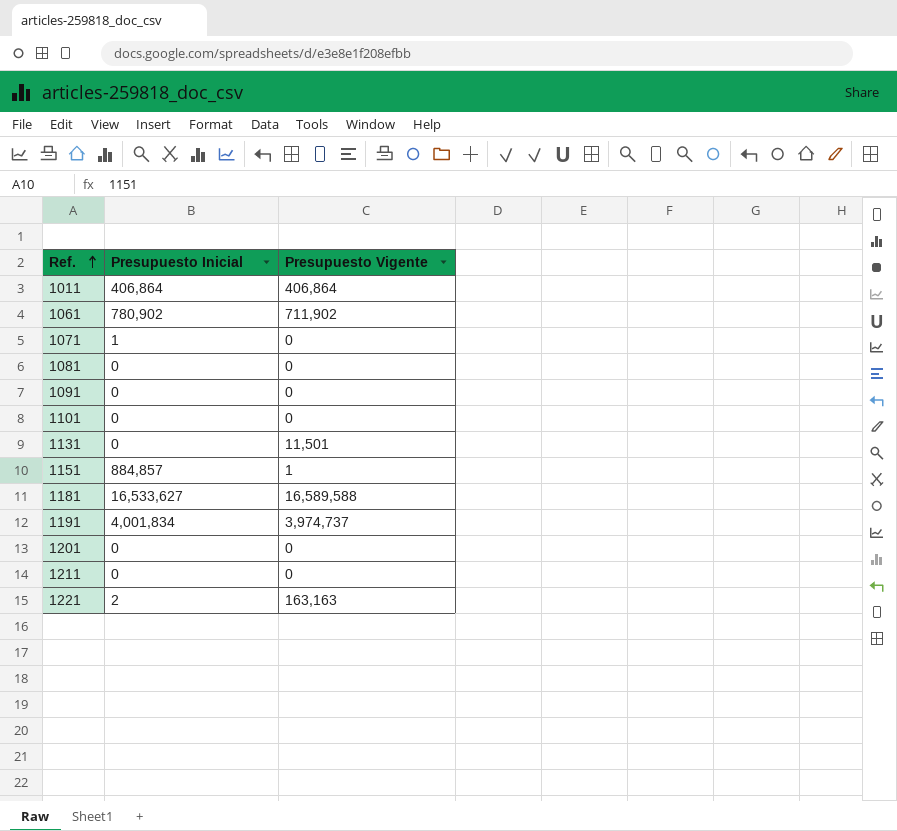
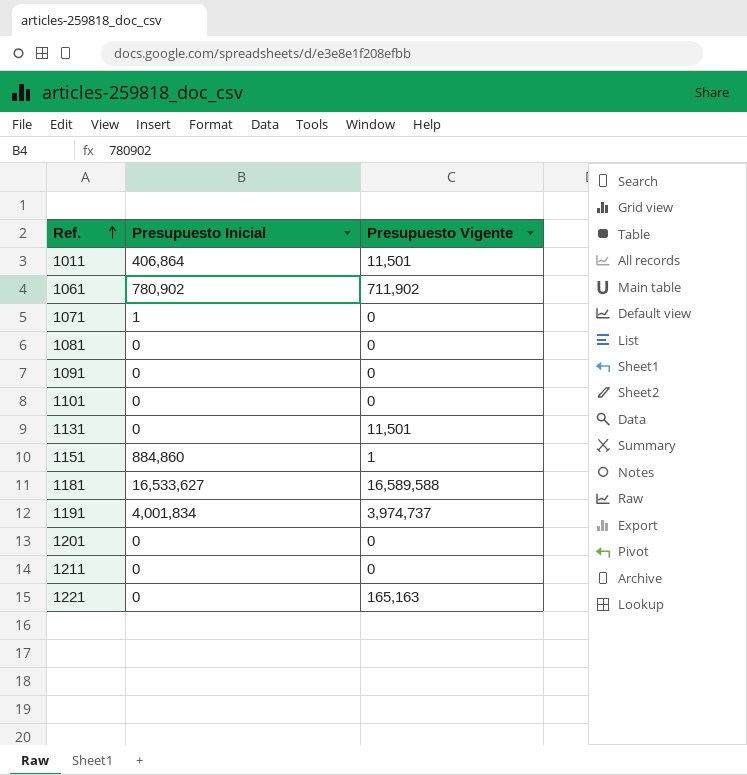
1011 | Presupuesto Vigente: 406,864 -> 11,501
1151 | Presupuesto Inicial: 884,857 -> 884,860
1221 | Presupuesto Inicial: 2 -> 0
1221 | Presupuesto Vigente: 163,163 -> 165,163

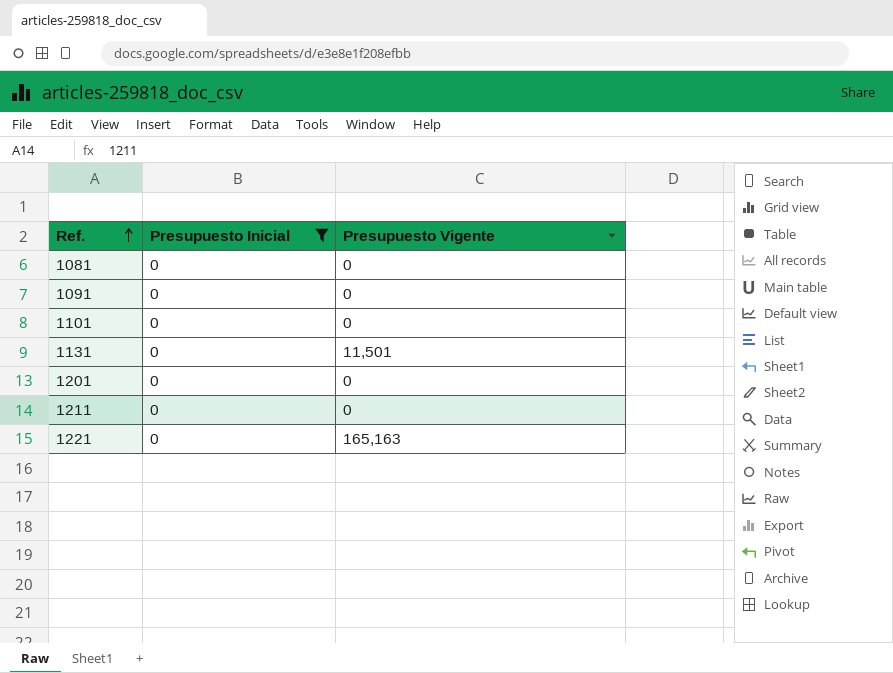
filter: none -> Presupuesto Inicial = 0

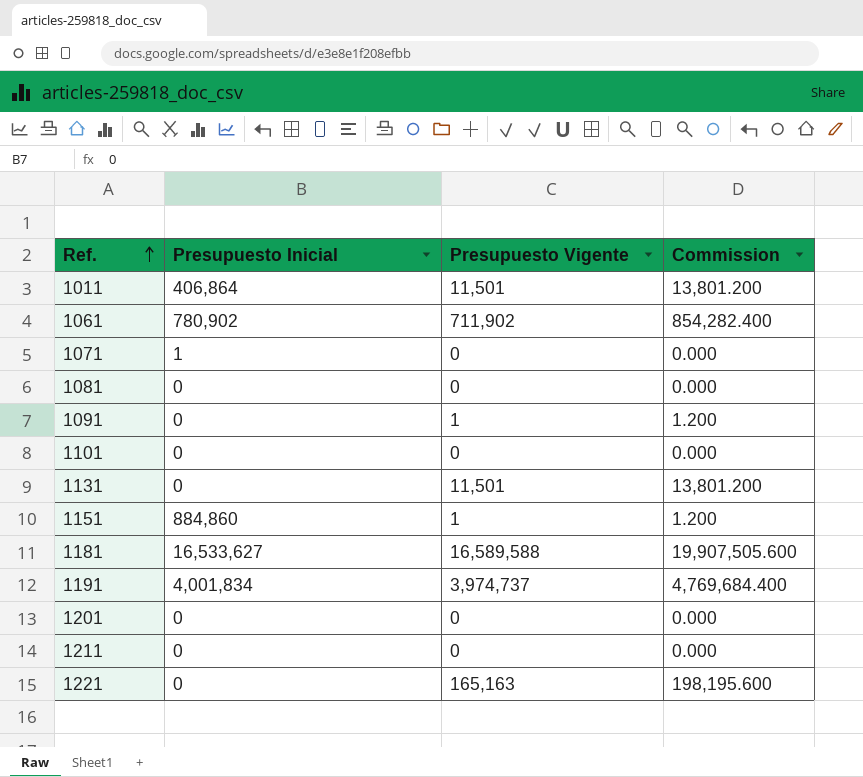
filter: Presupuesto Inicial = 0 -> none
column Commission | formula: none -> [Presupuesto Vigente] * 1.2
1091 | Presupuesto Vigente: 0 -> 1

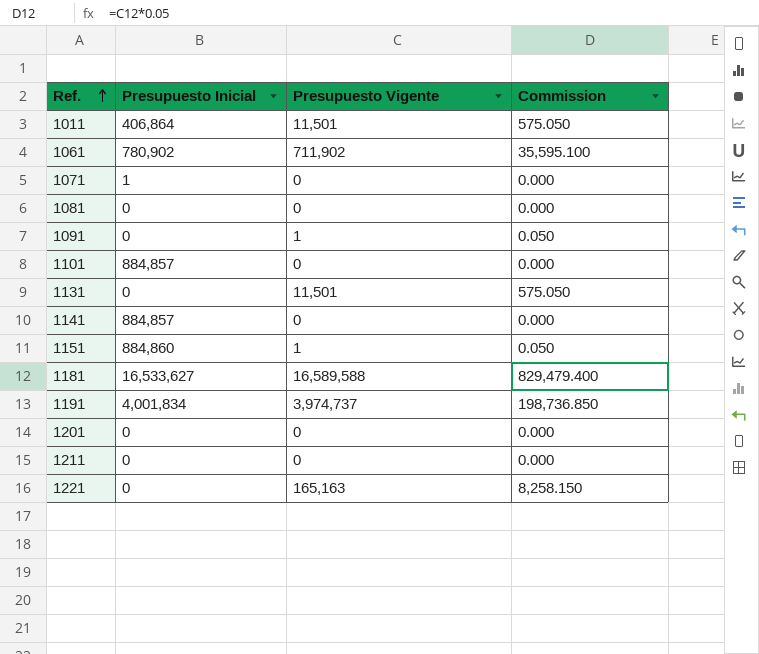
column Commission | formula: [Presupuesto Vigente] * 1.2 -> [Presupuesto Vigente] * 0.05
1101 | Presupuesto Inicial: 0 -> 884,857
row 1141: none -> 884,857 | 0 | 0.000

